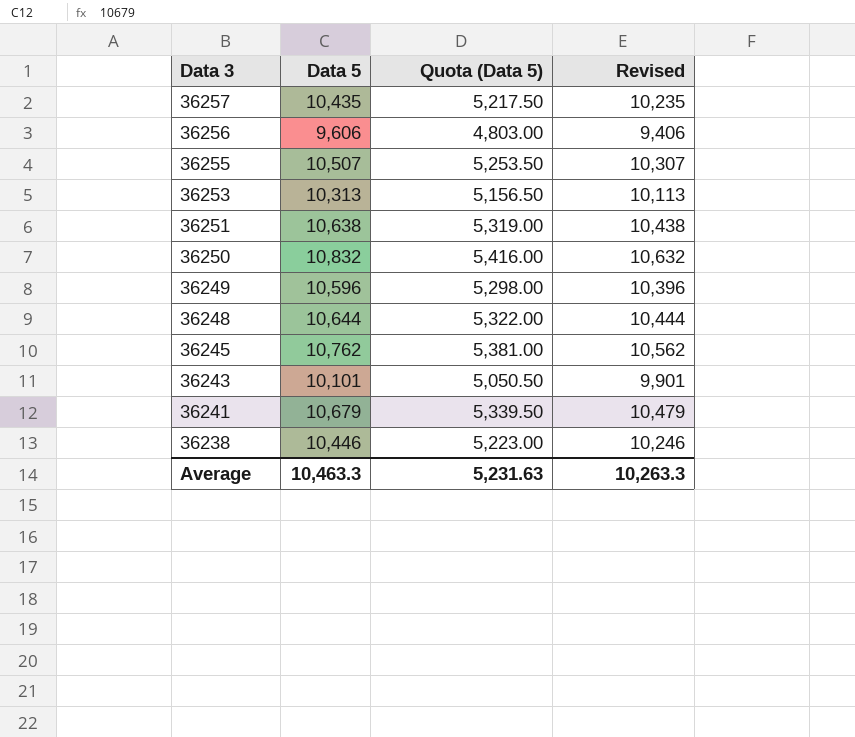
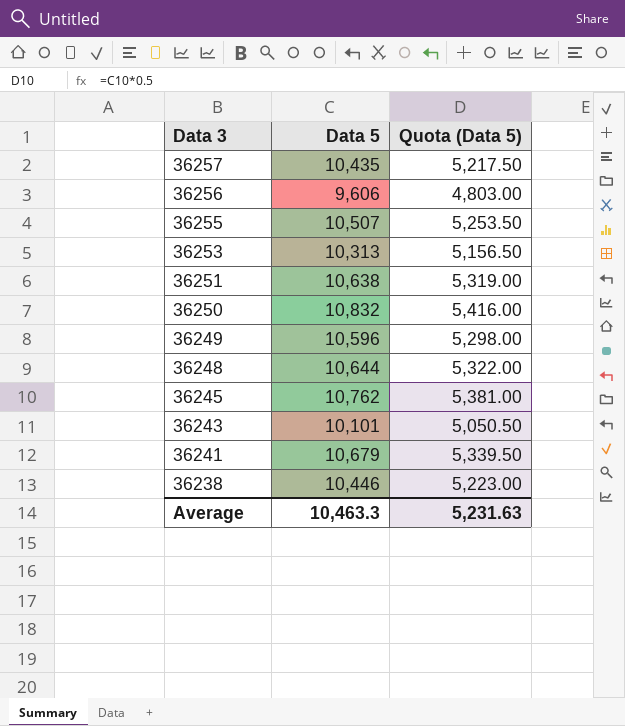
column Revised | formula: [Data 5] - 200 -> none

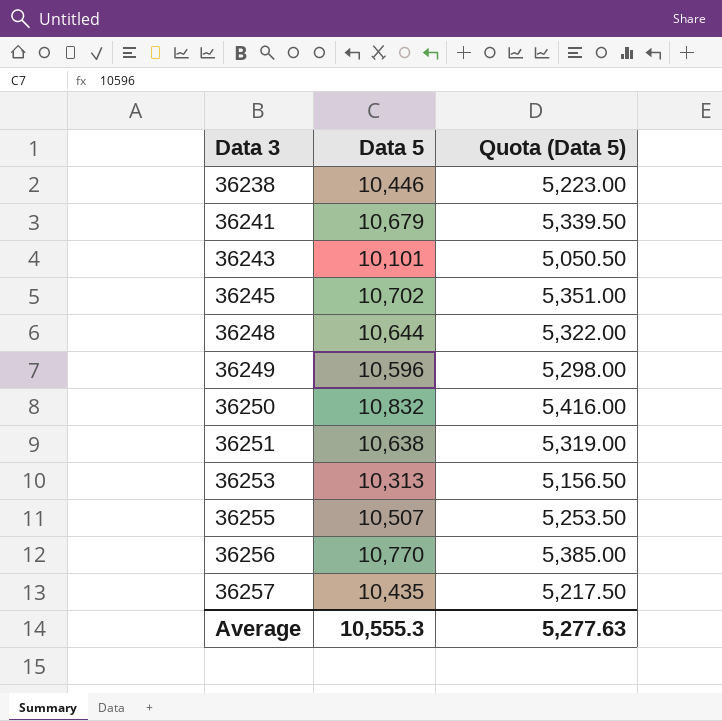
row order: Data 3 descending -> Data 3 ascending
36245 | Data 5: 10,762 -> 10,702
36245 | Quota (Data 5): 5,381.00 -> 5,351.00
36256 | Data 5: 9,606 -> 10,770
36256 | Quota (Data 5): 4,803.00 -> 5,385.00
Average | Data 5: 10,463.3 -> 10,555.3
Average | Quota (Data 5): 5,231.63 -> 5,277.63

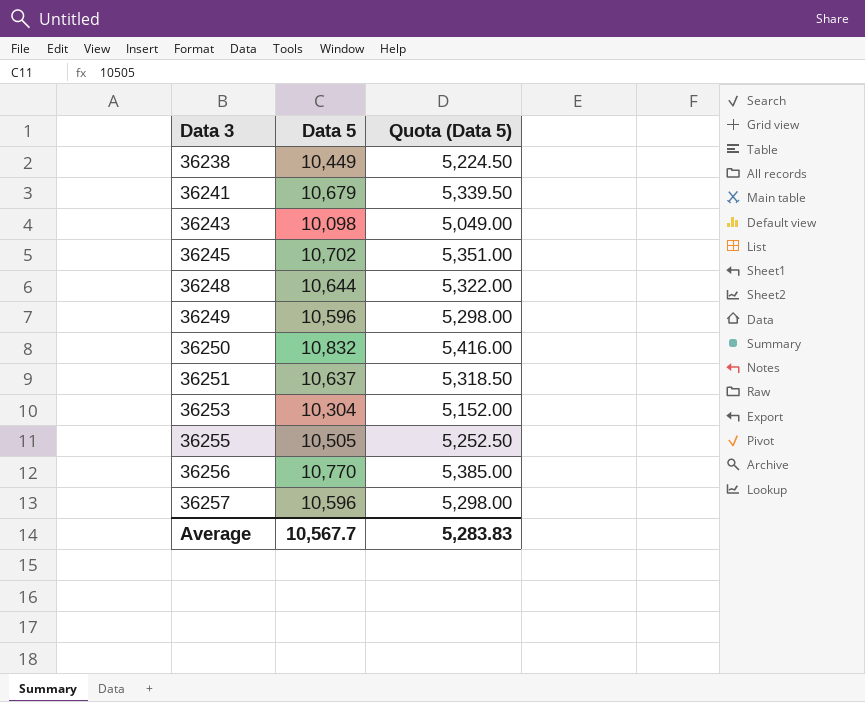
36238 | Data 5: 10,446 -> 10,449
36238 | Quota (Data 5): 5,223.00 -> 5,224.50
36243 | Data 5: 10,101 -> 10,098
36243 | Quota (Data 5): 5,050.50 -> 5,049.00
36251 | Data 5: 10,638 -> 10,637
36251 | Quota (Data 5): 5,319.00 -> 5,318.50
36253 | Data 5: 10,313 -> 10,304
36253 | Quota (Data 5): 5,156.50 -> 5,152.00
36255 | Data 5: 10,507 -> 10,505
36255 | Quota (Data 5): 5,253.50 -> 5,252.50
36257 | Data 5: 10,435 -> 10,596
36257 | Quota (Data 5): 5,217.50 -> 5,298.00
Average | Data 5: 10,555.3 -> 10,567.7
Average | Quota (Data 5): 5,277.63 -> 5,283.83

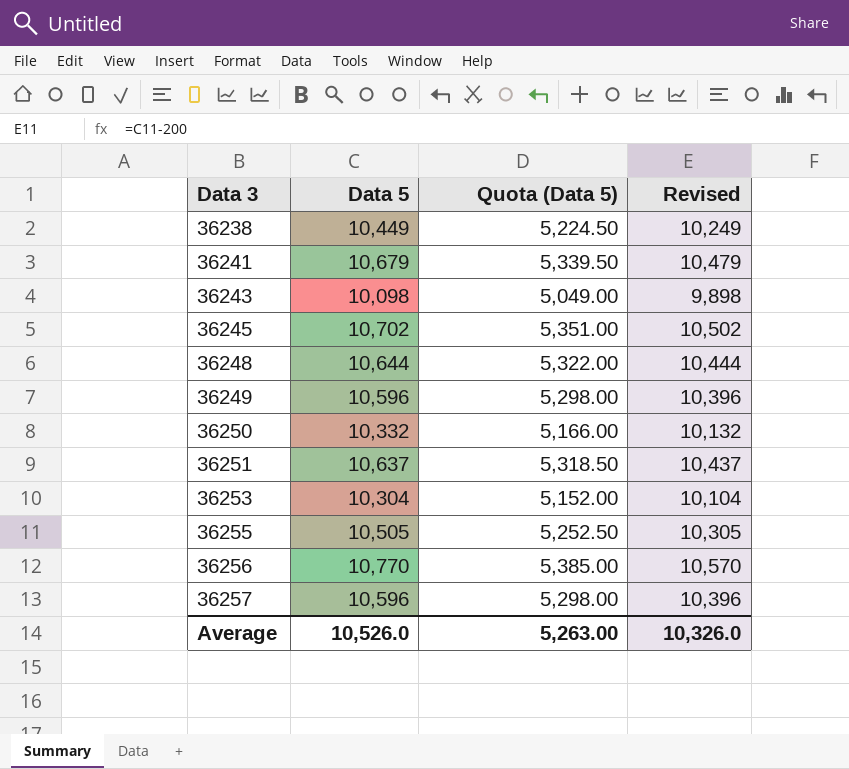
column Revised | formula: none -> [Data 5] - 200
36250 | Data 5: 10,832 -> 10,332
36250 | Quota (Data 5): 5,416.00 -> 5,166.00
Average | Data 5: 10,567.7 -> 10,526.0
Average | Quota (Data 5): 5,283.83 -> 5,263.00

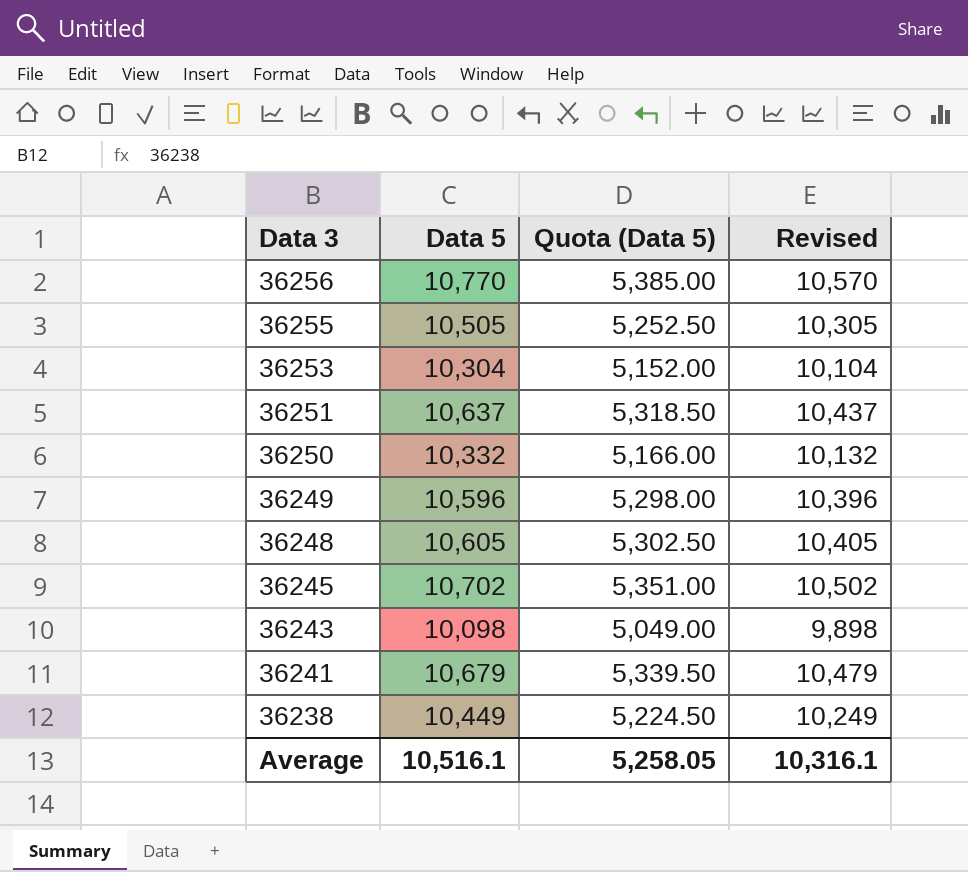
row order: Data 3 ascending -> Data 3 descending
row 36257: 10,596 | 5,298.00 | 10,396 -> none
36248 | Data 5: 10,644 -> 10,605
36248 | Quota (Data 5): 5,322.00 -> 5,302.50
36248 | Revised: 10,444 -> 10,405
Average | Data 5: 10,526.0 -> 10,516.1
Average | Quota (Data 5): 5,263.00 -> 5,258.05
Average | Revised: 10,326.0 -> 10,316.1

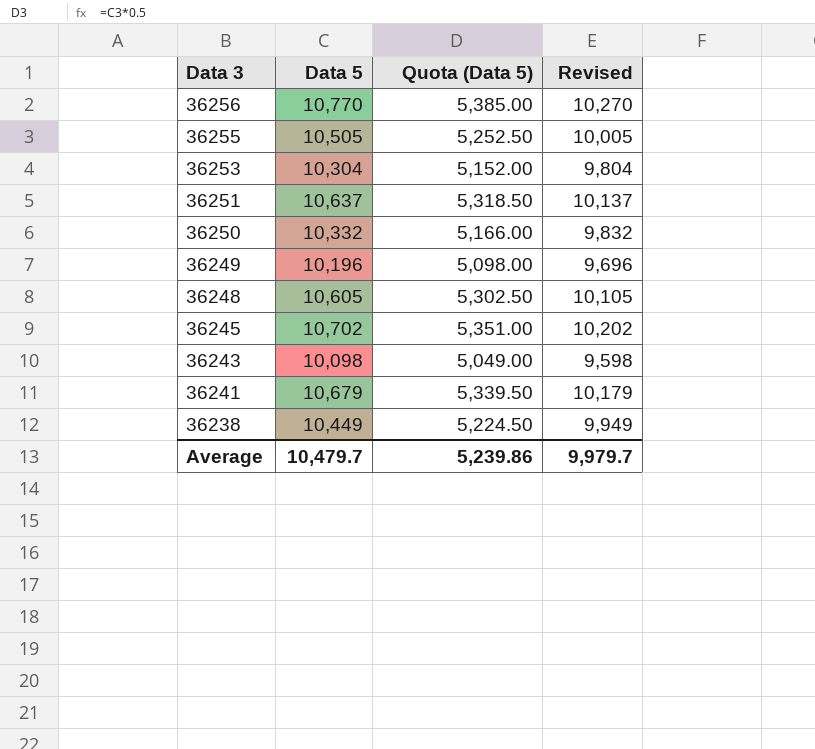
column Revised | formula: [Data 5] - 200 -> [Data 5] - 500
36249 | Data 5: 10,596 -> 10,196
36249 | Quota (Data 5): 5,298.00 -> 5,098.00
Average | Data 5: 10,516.1 -> 10,479.7
Average | Quota (Data 5): 5,258.05 -> 5,239.86
Average | Revised: 10,316.1 -> 9,979.7

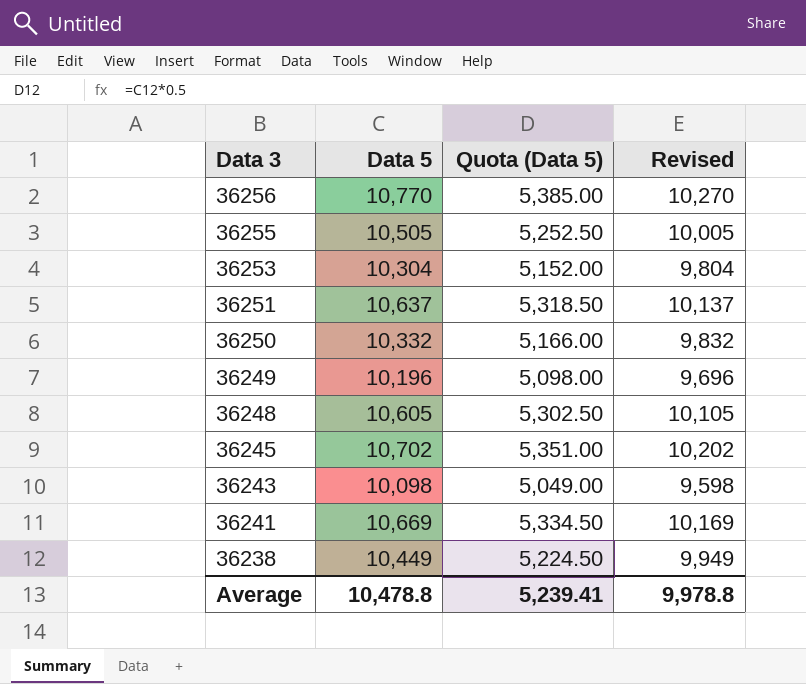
36241 | Data 5: 10,679 -> 10,669
36241 | Quota (Data 5): 5,339.50 -> 5,334.50
36241 | Revised: 10,179 -> 10,169
Average | Data 5: 10,479.7 -> 10,478.8
Average | Quota (Data 5): 5,239.86 -> 5,239.41
Average | Revised: 9,979.7 -> 9,978.8

